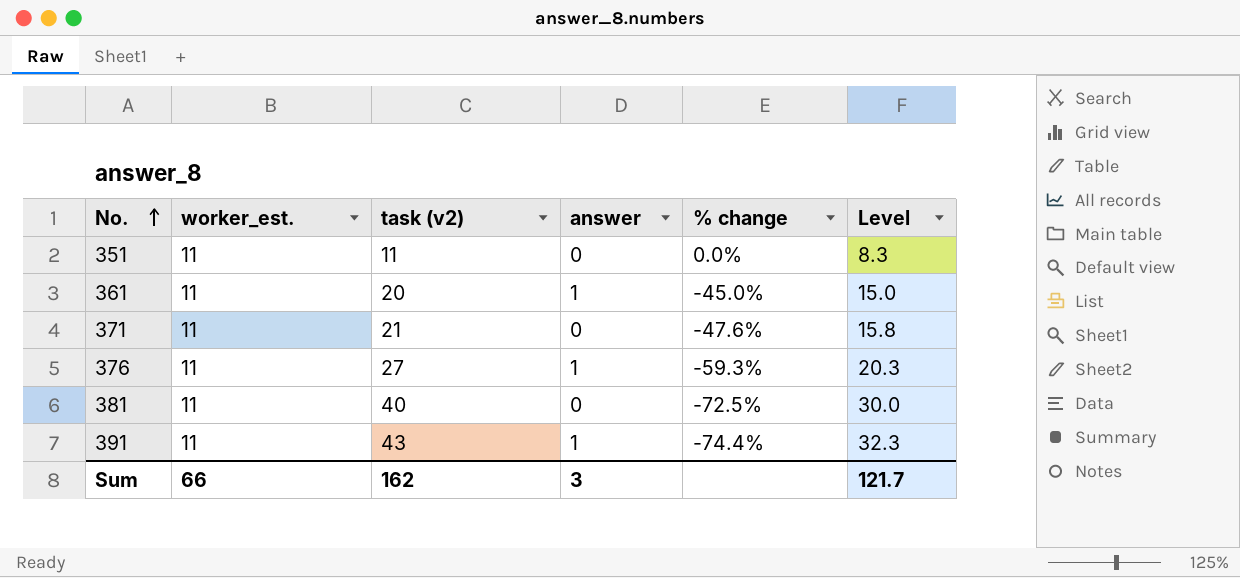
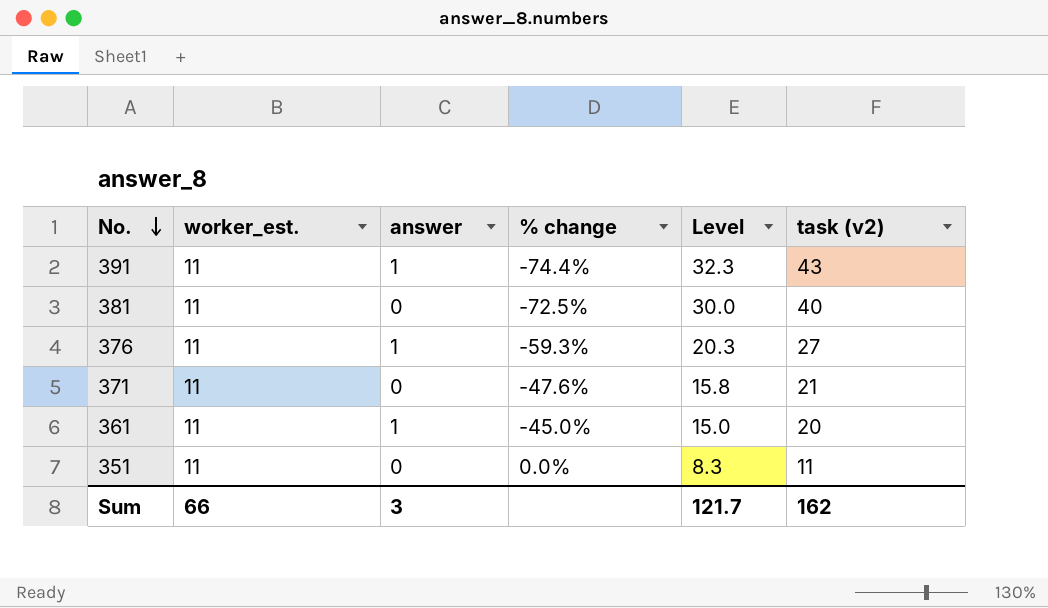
row order: No. ascending -> No. descending
column task (v2) | position: 3 -> 6

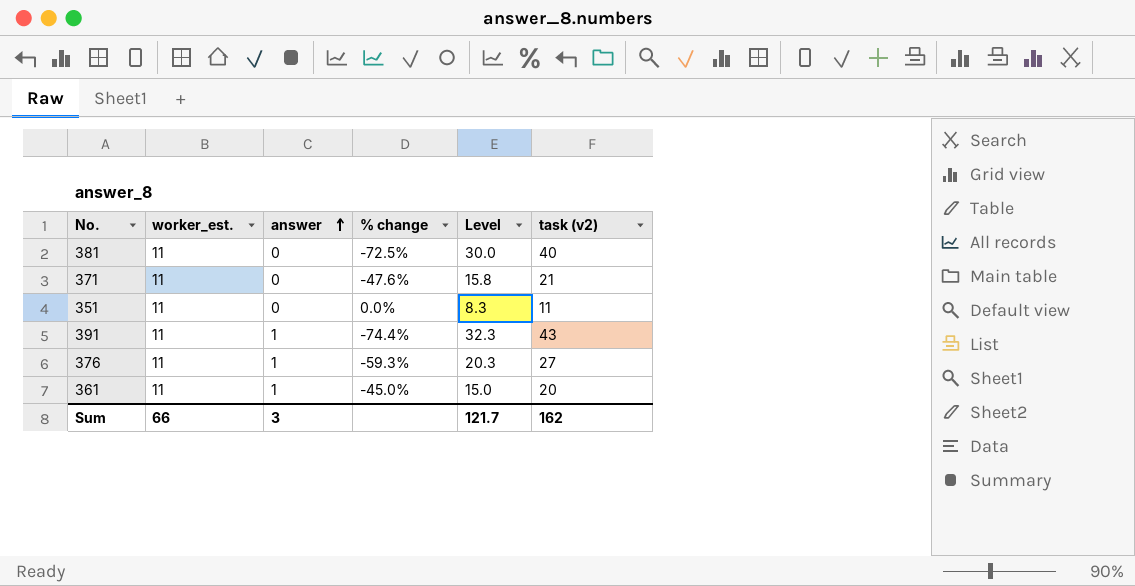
row order: No. descending -> answer ascending

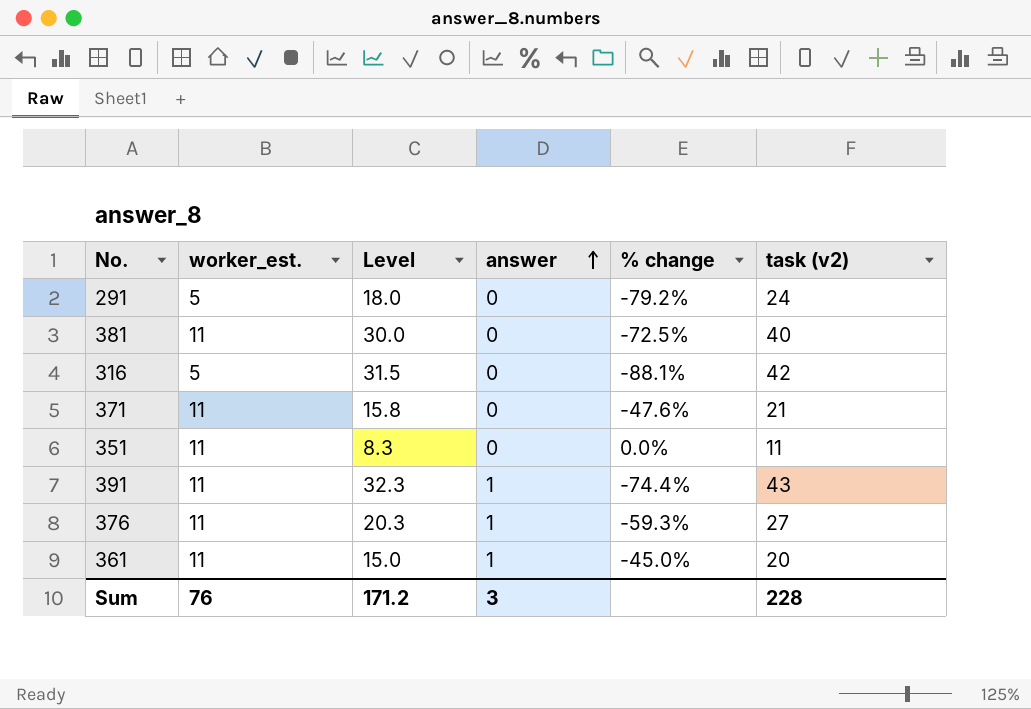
column Level | position: 5 -> 3
row 291: none -> 5 | 18.0 | 0 | -79.2% | 24
row 316: none -> 5 | 31.5 | 0 | -88.1% | 42
Sum | worker_est.: 66 -> 76
Sum | Level: 121.7 -> 171.2
Sum | task (v2): 162 -> 228

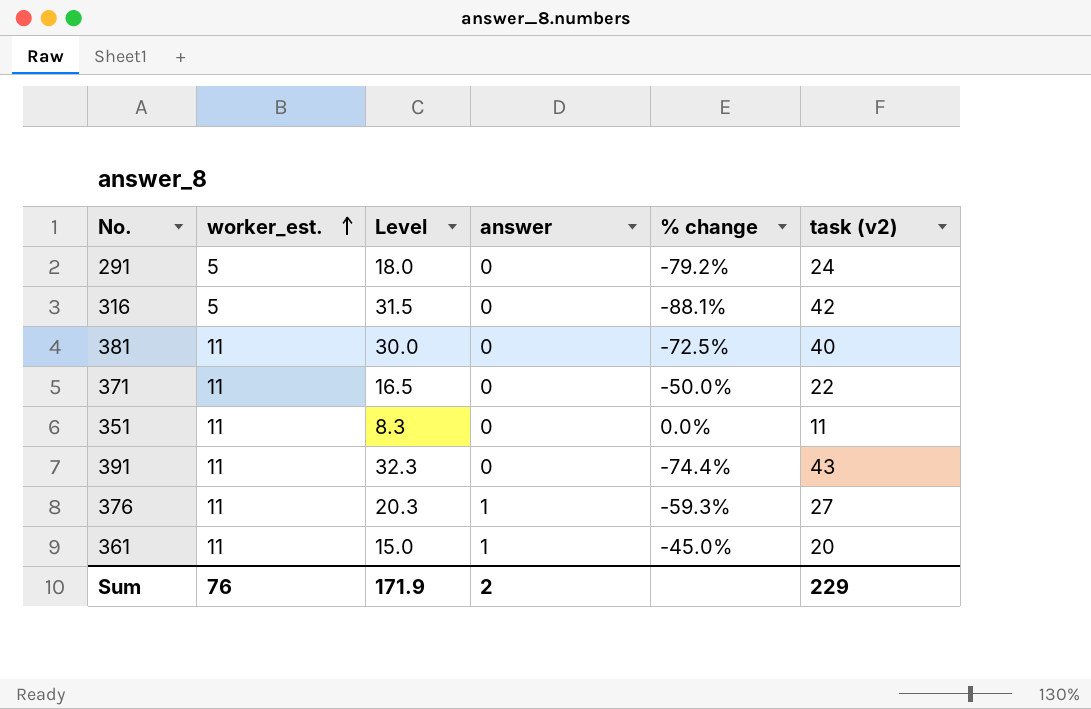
row order: answer ascending -> worker_est. ascending
371 | Level: 15.8 -> 16.5
371 | % change: -47.6% -> -50.0%
371 | task (v2): 21 -> 22
391 | answer: 1 -> 0
Sum | Level: 171.2 -> 171.9
Sum | answer: 3 -> 2
Sum | task (v2): 228 -> 229

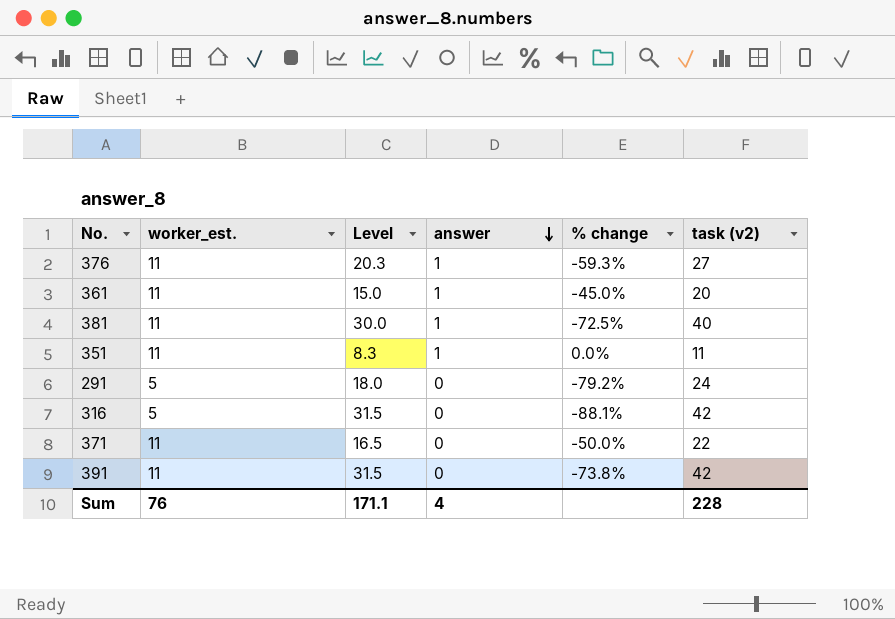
row order: worker_est. ascending -> answer descending
381 | answer: 0 -> 1
351 | answer: 0 -> 1
391 | Level: 32.3 -> 31.5
391 | % change: -74.4% -> -73.8%
391 | task (v2): 43 -> 42
Sum | Level: 171.9 -> 171.1
Sum | answer: 2 -> 4
Sum | task (v2): 229 -> 228

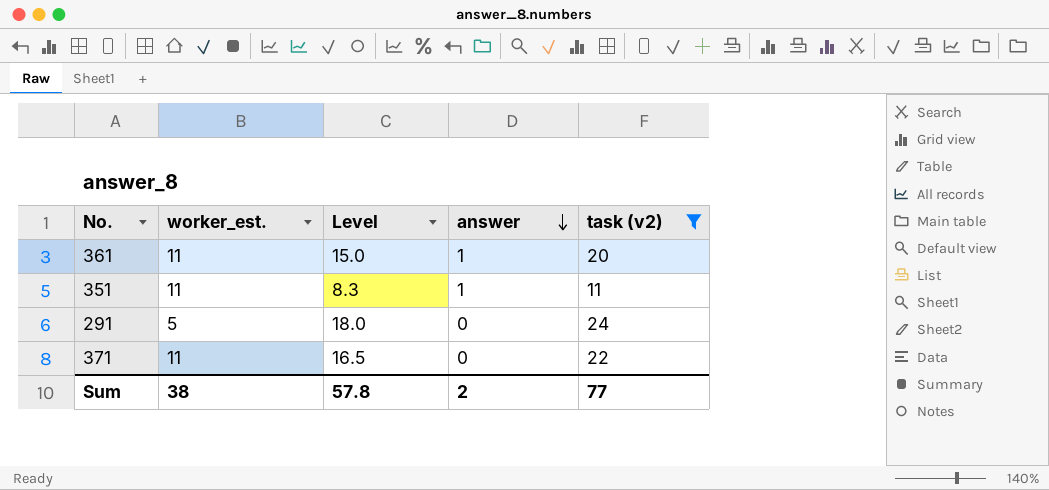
filter: none -> task (v2) <= 24
column % change | formula: ([worker_est.] - [task (v2)]) / [task (v2)] -> none
Sum | worker_est.: 76 -> 38
Sum | Level: 171.1 -> 57.8
Sum | answer: 4 -> 2
Sum | task (v2): 228 -> 77

